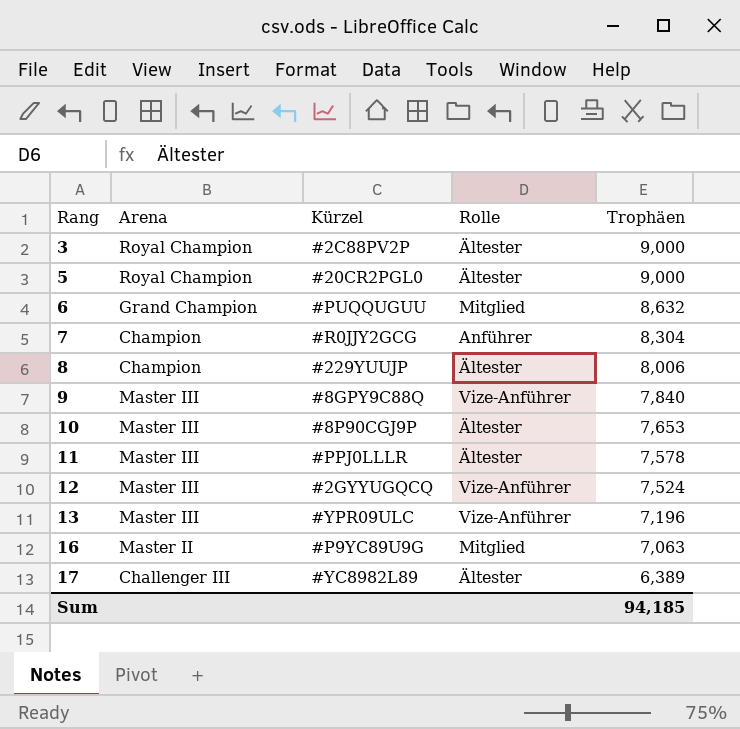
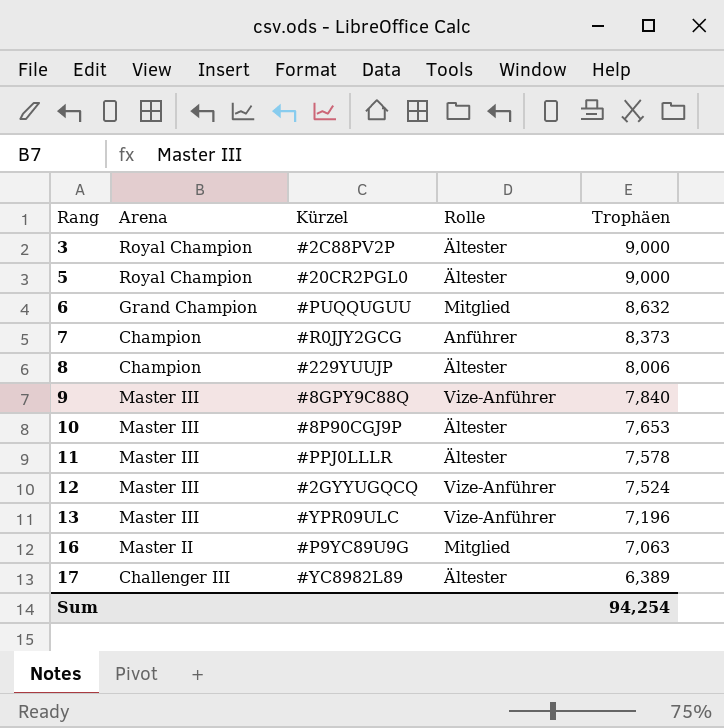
7 | Trophäen: 8,304 -> 8,373
Sum | Trophäen: 94,185 -> 94,254

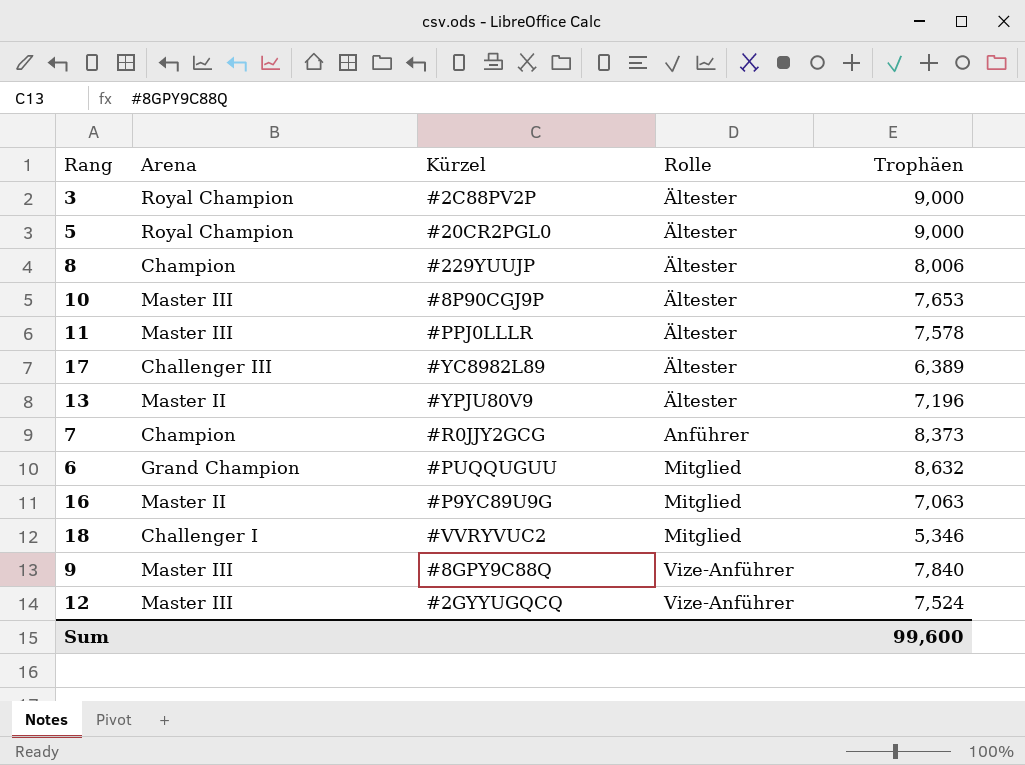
row order: Rang ascending -> Rolle ascending
13 | Arena: Master III -> Master II
13 | Kürzel: #YPR09ULC -> #YPJU80V9
13 | Rolle: Vize-Anführer -> Ältester
row 18: none -> Challenger I | #VVRYVUC2 | Mitglied | 5,346
Sum | Trophäen: 94,254 -> 99,600

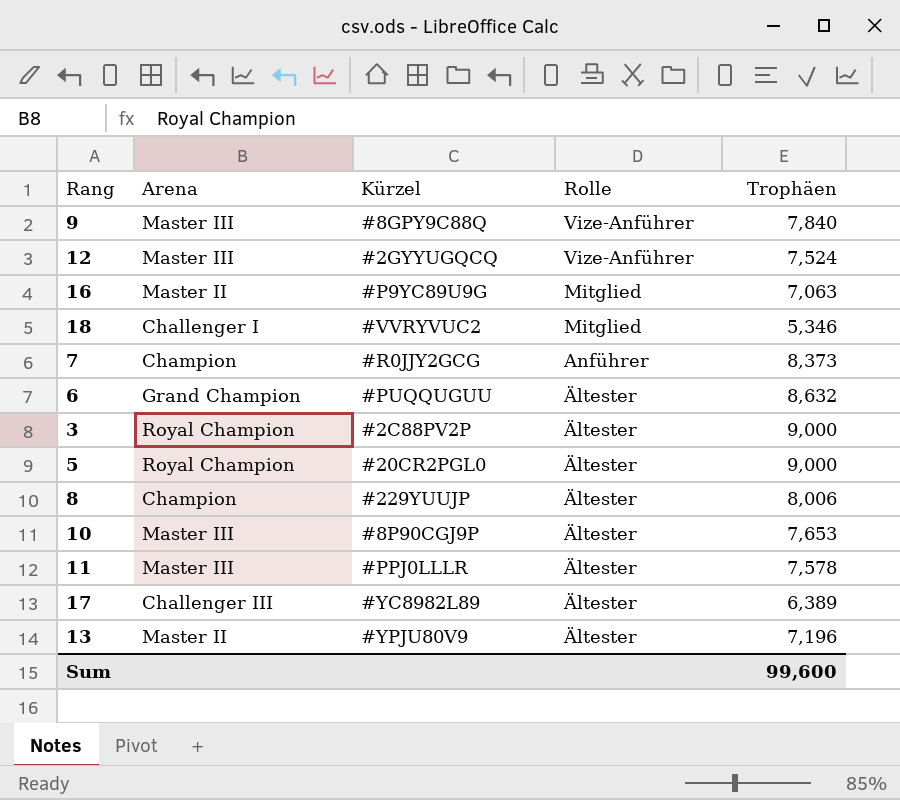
row order: Rolle ascending -> Rolle descending
6 | Rolle: Mitglied -> Ältester

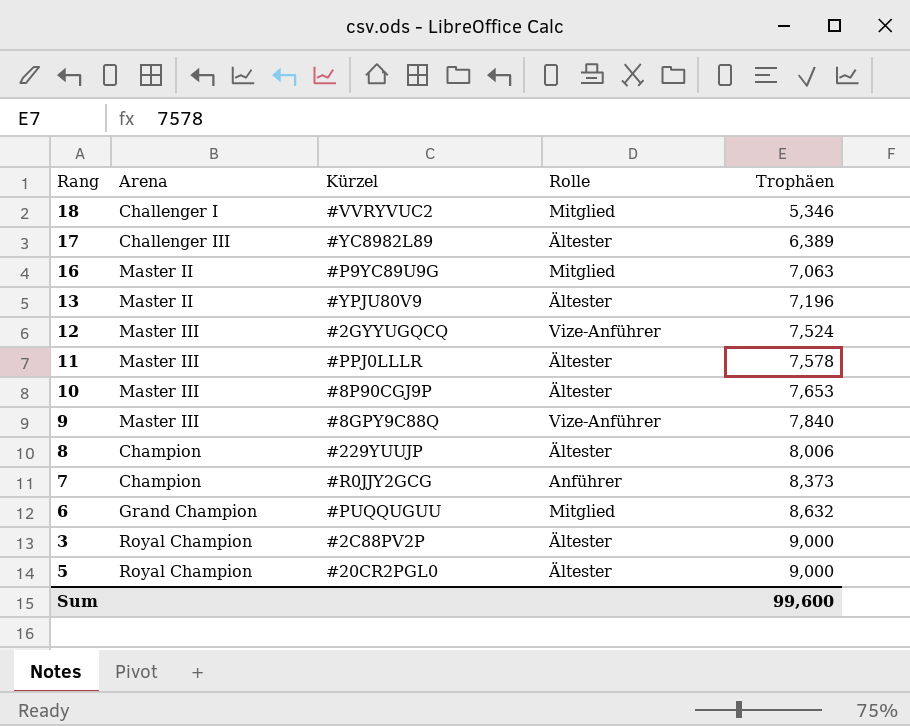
row order: Rolle descending -> Trophäen ascending
6 | Rolle: Ältester -> Mitglied

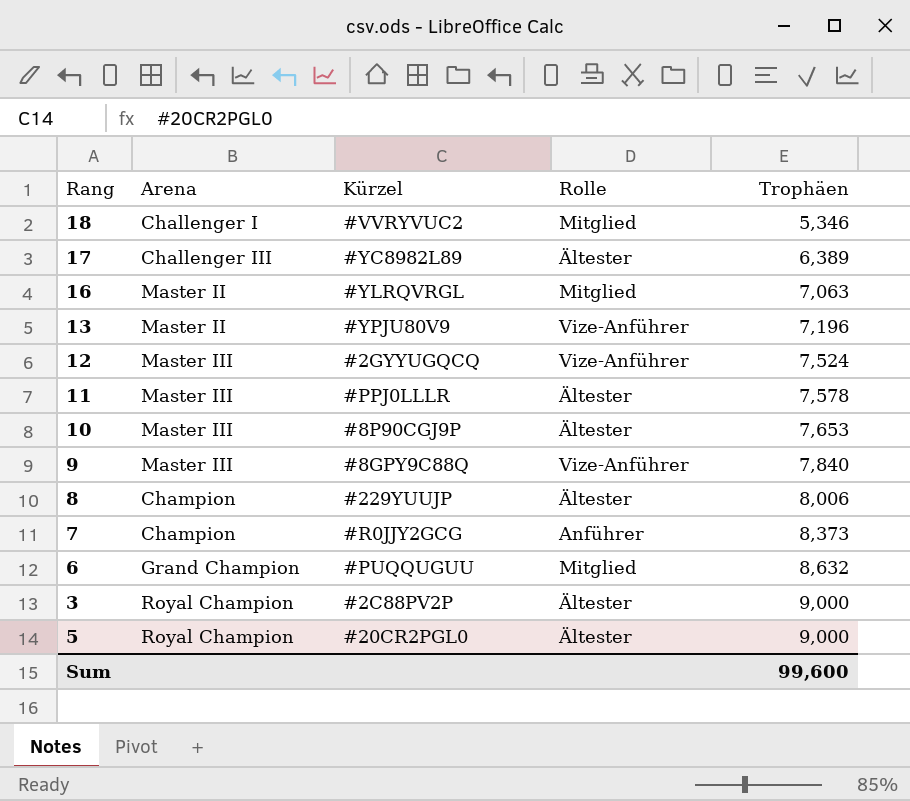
16 | Kürzel: #P9YC89U9G -> #YLRQVRGL
13 | Rolle: Ältester -> Vize-Anführer

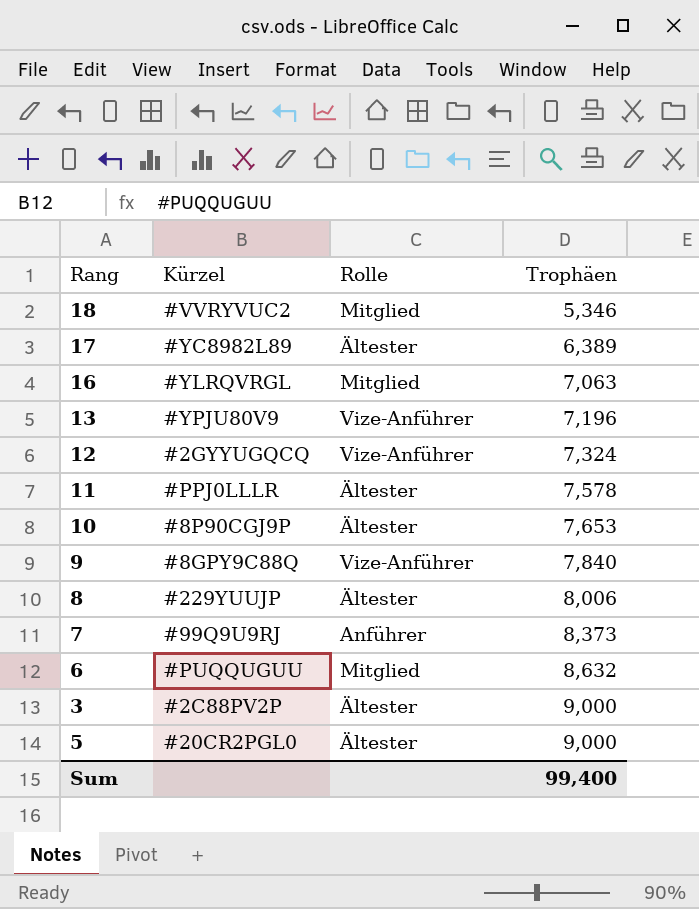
column Arena | position: 2 -> none
12 | Trophäen: 7,524 -> 7,324
7 | Kürzel: #R0JJY2GCG -> #99Q9U9RJ
Sum | Trophäen: 99,600 -> 99,400

